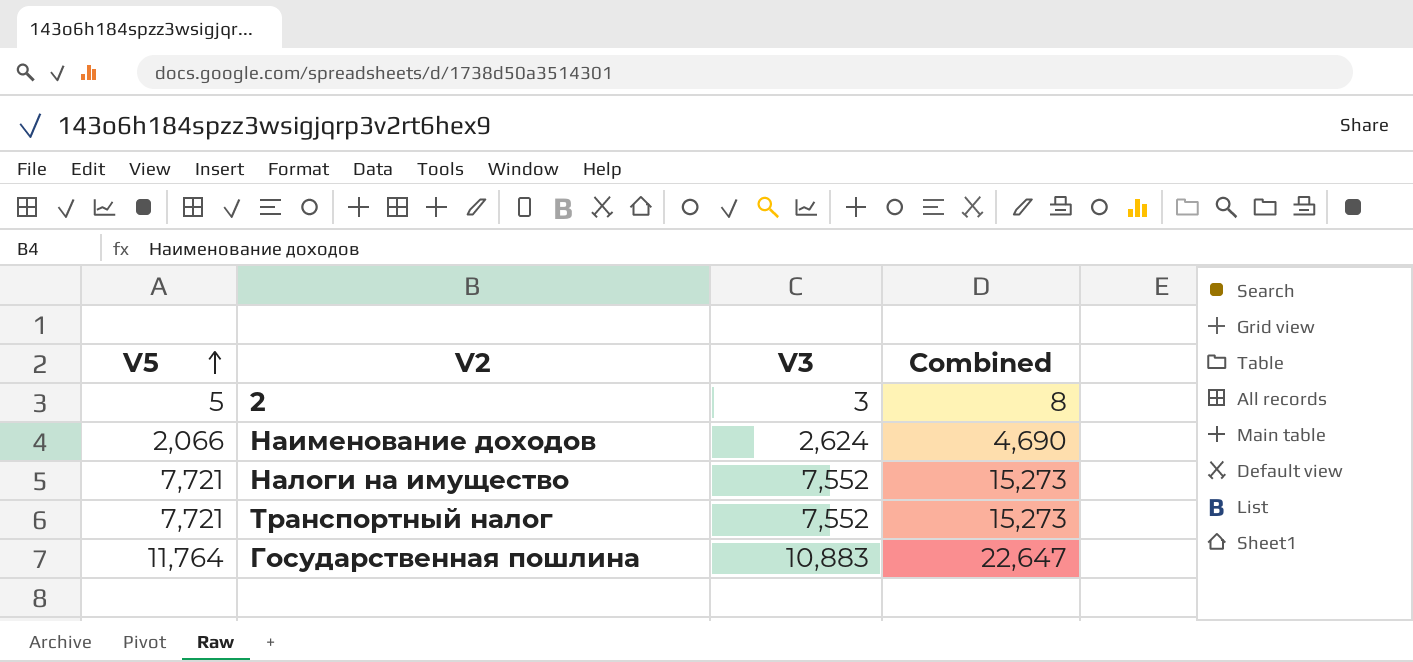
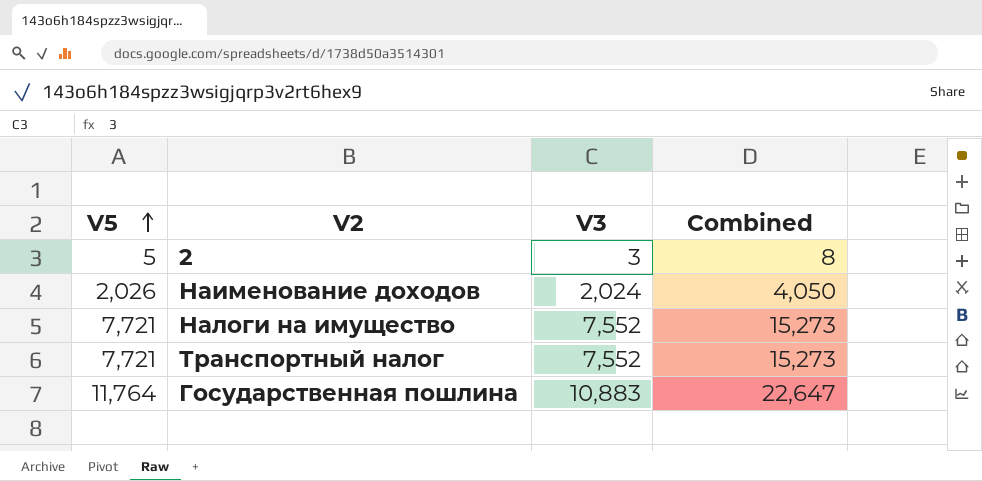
Наименование доходов | V5: 2,066 -> 2,026
Наименование доходов | V3: 2,624 -> 2,024
Наименование доходов | Combined: 4,690 -> 4,050

